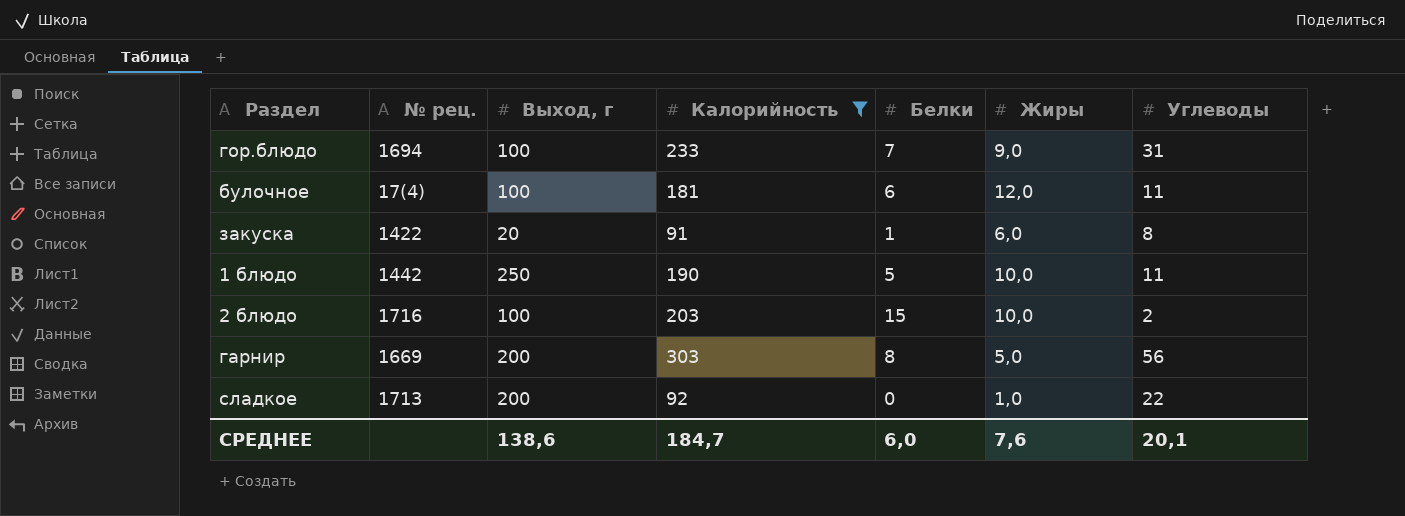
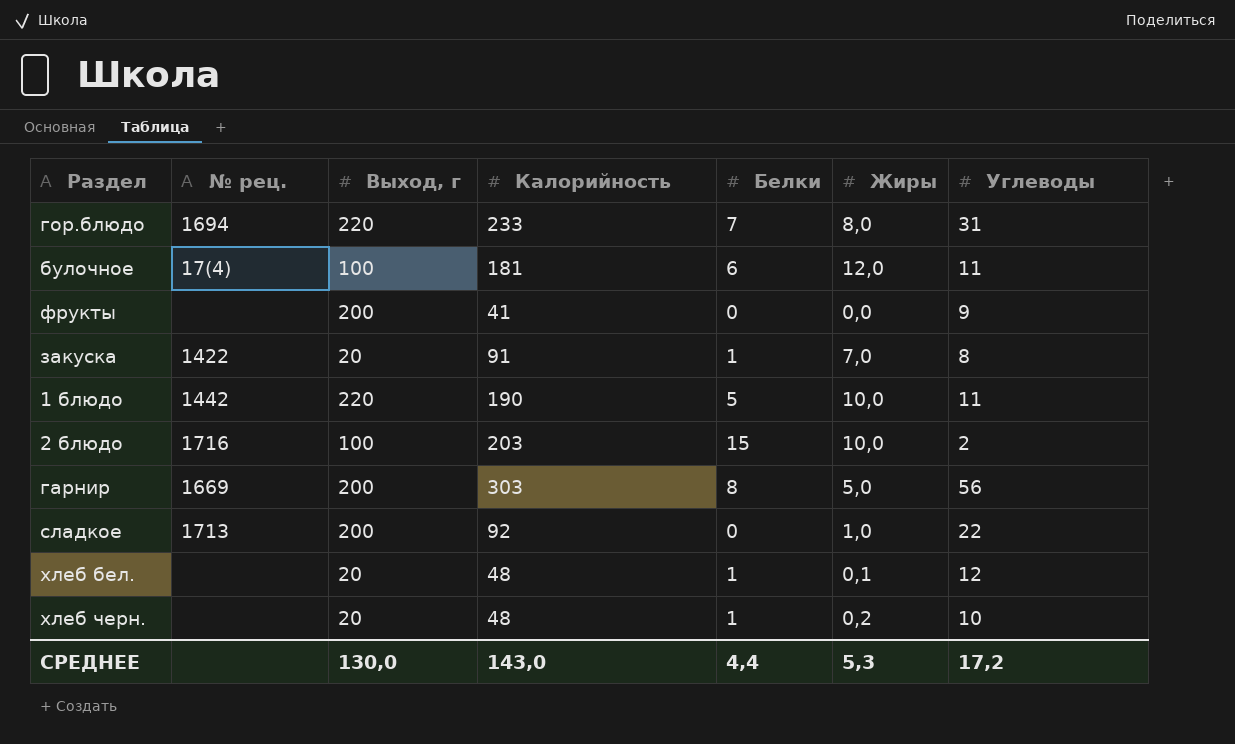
filter: Калорийность >= 91 -> none
гор.блюдо | Выход, г: 100 -> 220
гор.блюдо | Жиры: 9,0 -> 8,0
закуска | Жиры: 6,0 -> 7,0
1 блюдо | Выход, г: 250 -> 220
СРЕДНЕЕ | Выход, г: 138,6 -> 130,0
СРЕДНЕЕ | Калорийность: 184,7 -> 143,0
СРЕДНЕЕ | Белки: 6,0 -> 4,4
СРЕДНЕЕ | Жиры: 7,6 -> 5,3
СРЕДНЕЕ | Углеводы: 20,1 -> 17,2

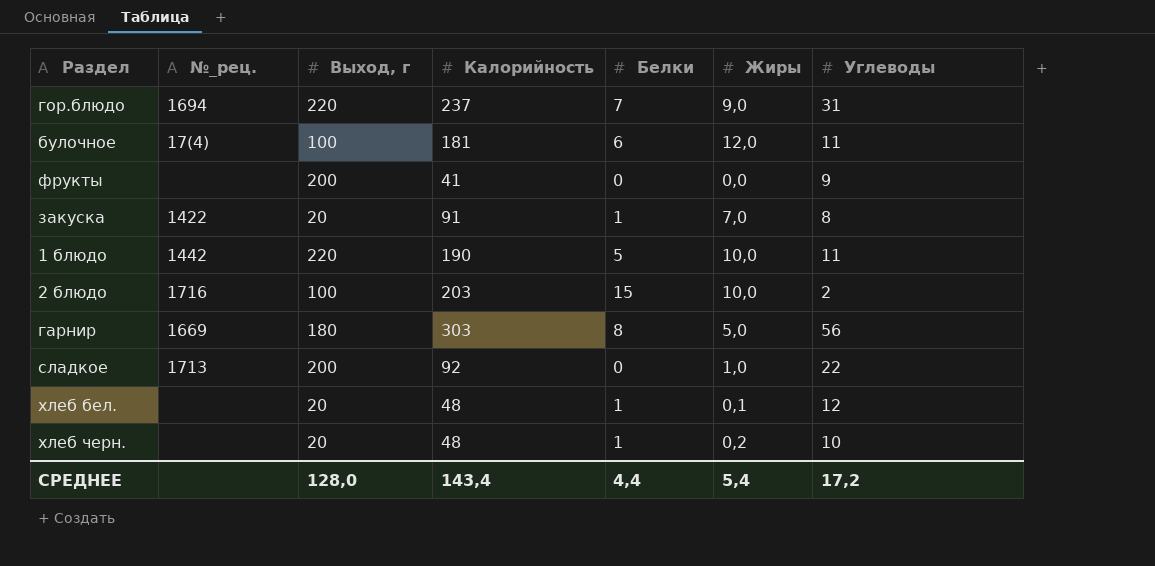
column name: № рец. -> №_рец.
гор.блюдо | Калорийность: 233 -> 237
гор.блюдо | Жиры: 8,0 -> 9,0
гарнир | Выход, г: 200 -> 180
СРЕДНЕЕ | Выход, г: 130,0 -> 128,0
СРЕДНЕЕ | Калорийность: 143,0 -> 143,4
СРЕДНЕЕ | Жиры: 5,3 -> 5,4

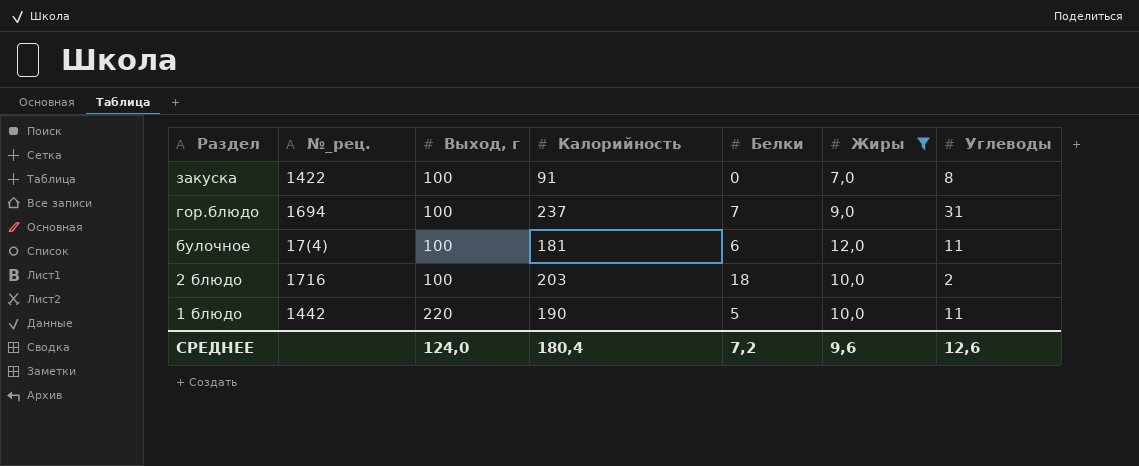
filter: none -> Жиры >= 7,0
row order: none -> Раздел descending
закуска | Выход, г: 20 -> 100
закуска | Белки: 1 -> 0
гор.блюдо | Выход, г: 220 -> 100
2 блюдо | Белки: 15 -> 18
СРЕДНЕЕ | Выход, г: 128,0 -> 124,0
СРЕДНЕЕ | Калорийность: 143,4 -> 180,4
СРЕДНЕЕ | Белки: 4,4 -> 7,2
СРЕДНЕЕ | Жиры: 5,4 -> 9,6
СРЕДНЕЕ | Углеводы: 17,2 -> 12,6

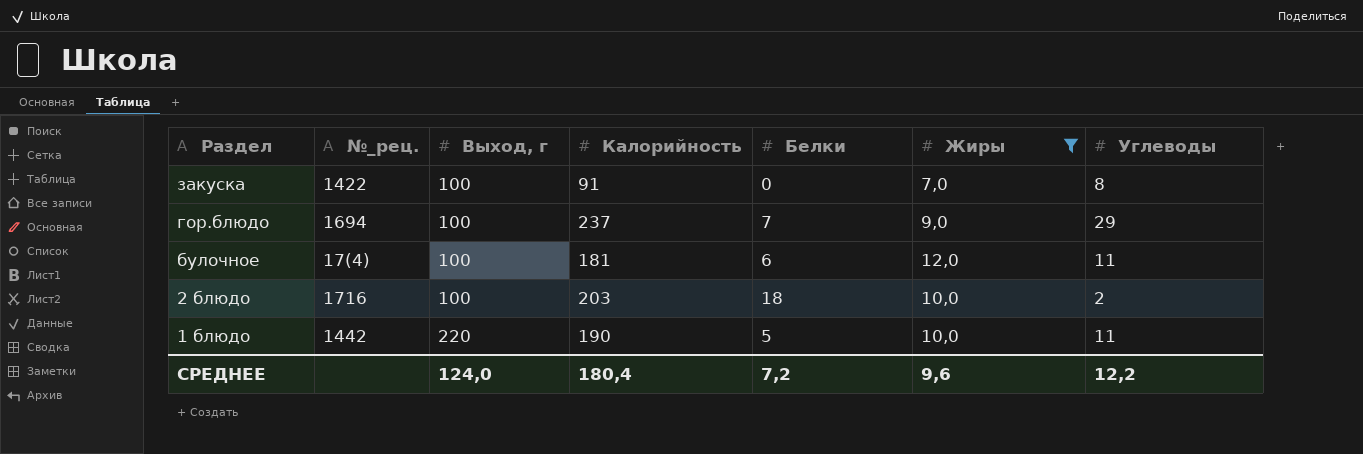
гор.блюдо | Углеводы: 31 -> 29
СРЕДНЕЕ | Углеводы: 12,6 -> 12,2

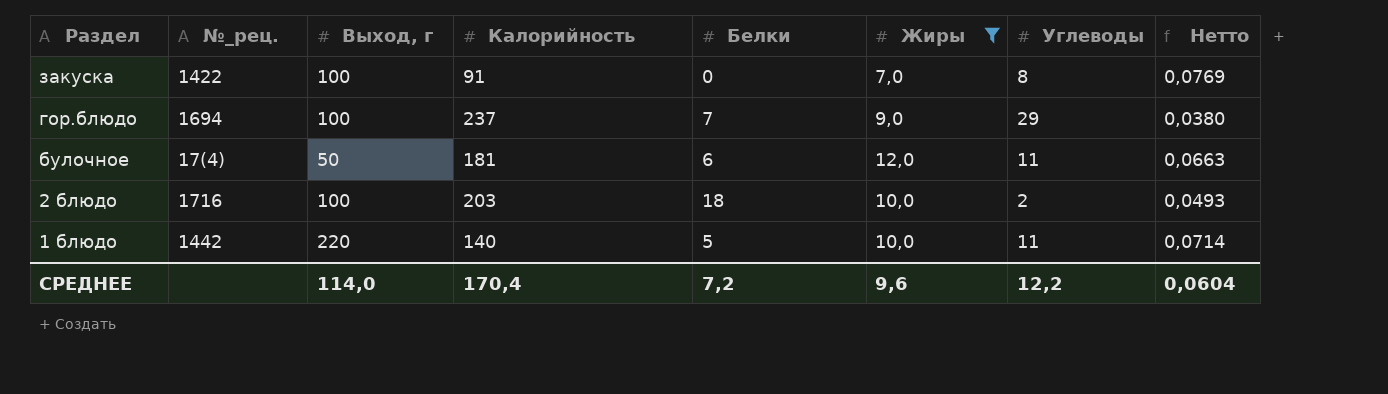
column Нетто | formula: none -> [Жиры] / [Калорийность]
булочное | Выход, г: 100 -> 50
1 блюдо | Калорийность: 190 -> 140
СРЕДНЕЕ | Выход, г: 124,0 -> 114,0
СРЕДНЕЕ | Калорийность: 180,4 -> 170,4

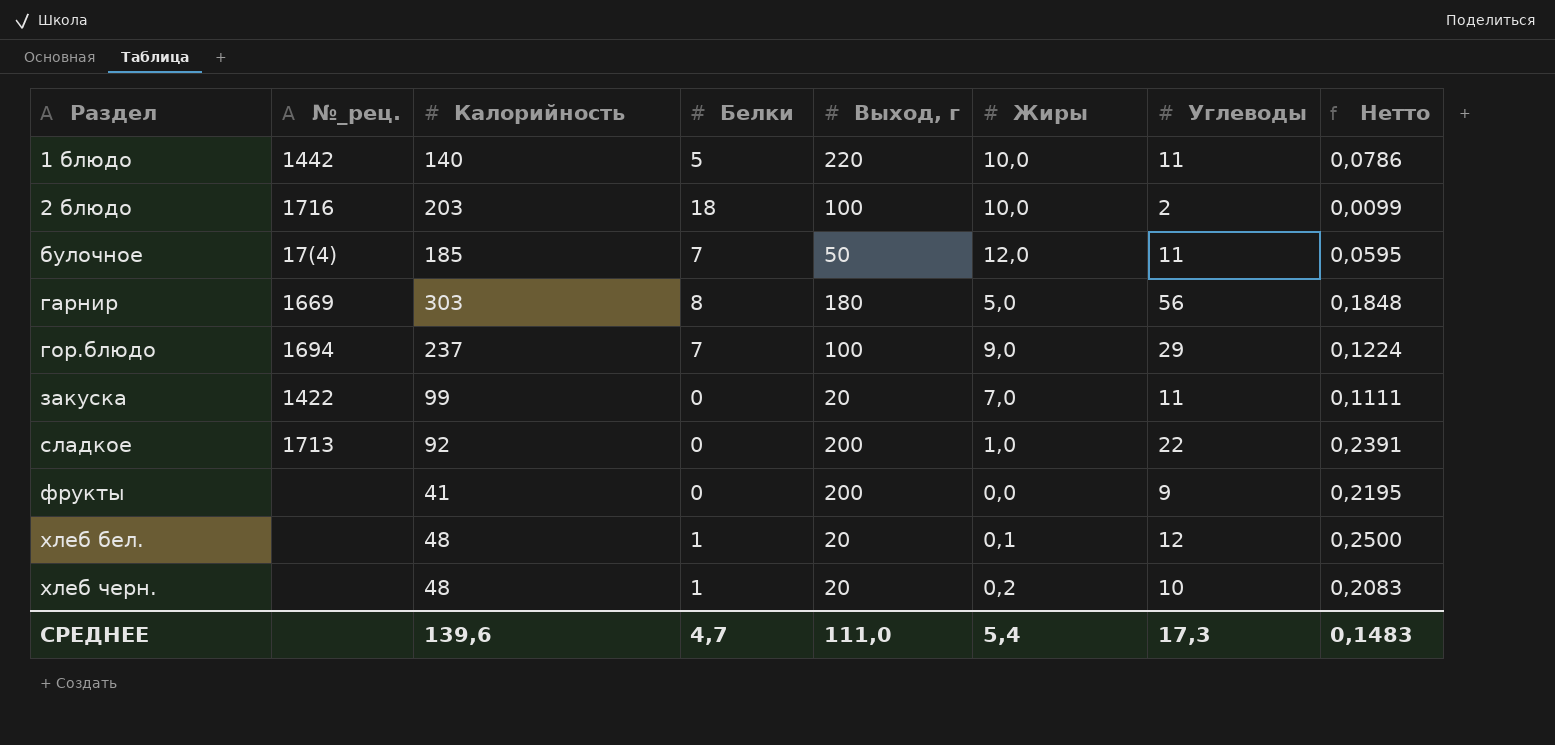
filter: Жиры >= 7,0 -> none
row order: Раздел descending -> Раздел ascending
column Выход, г | position: 3 -> 5
column Нетто | formula: [Жиры] / [Калорийность] -> [Углеводы] / [Калорийность]
булочное | Калорийность: 181 -> 185
булочное | Белки: 6 -> 7
закуска | Калорийность: 91 -> 99
закуска | Выход, г: 100 -> 20
закуска | Углеводы: 8 -> 11
СРЕДНЕЕ | Калорийность: 170,4 -> 139,6
СРЕДНЕЕ | Белки: 7,2 -> 4,7
СРЕДНЕЕ | Выход, г: 114,0 -> 111,0
СРЕДНЕЕ | Жиры: 9,6 -> 5,4
СРЕДНЕЕ | Углеводы: 12,2 -> 17,3
СРЕДНЕЕ | Нетто: 0,0604 -> 0,1483

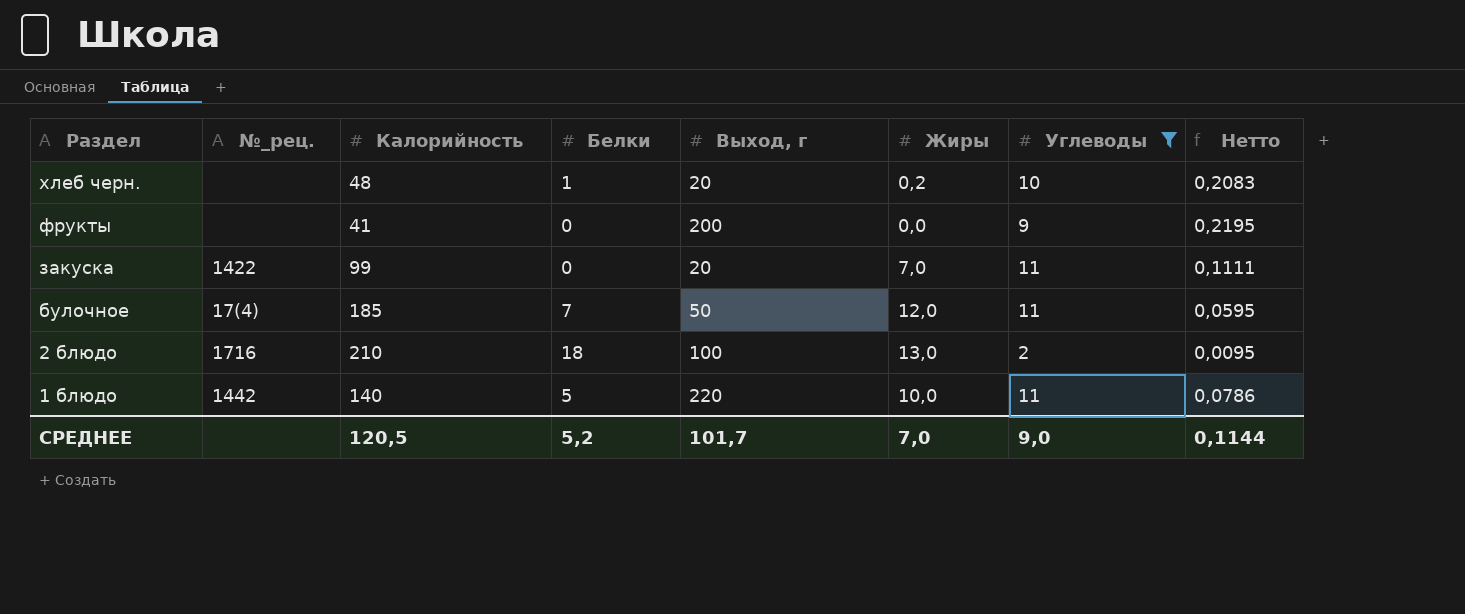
filter: none -> Углеводы <= 11
row order: Раздел ascending -> Раздел descending
2 блюдо | Калорийность: 203 -> 210
2 блюдо | Жиры: 10,0 -> 13,0
2 блюдо | Нетто: 0,0099 -> 0,0095
СРЕДНЕЕ | Калорийность: 139,6 -> 120,5
СРЕДНЕЕ | Белки: 4,7 -> 5,2
СРЕДНЕЕ | Выход, г: 111,0 -> 101,7
СРЕДНЕЕ | Жиры: 5,4 -> 7,0
СРЕДНЕЕ | Углеводы: 17,3 -> 9,0
СРЕДНЕЕ | Нетто: 0,1483 -> 0,1144

